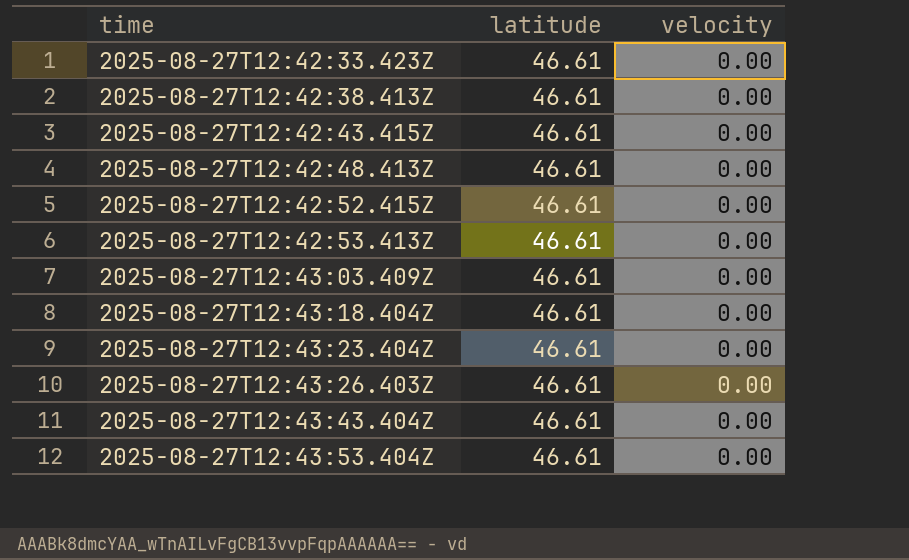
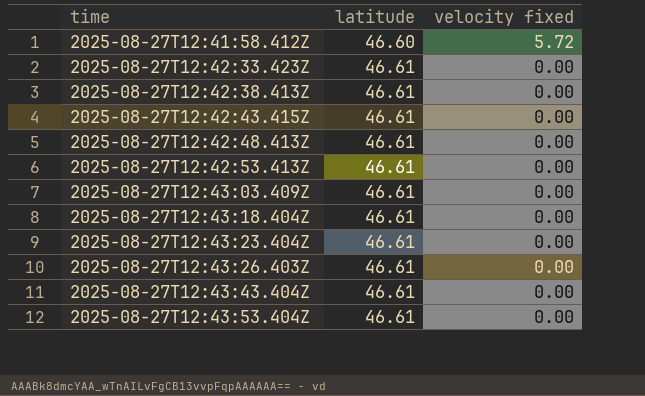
column name: velocity -> velocity fixed
row 2025-08-27T12:42:52.415Z: 46.61 | 0.00 -> none
row 2025-08-27T12:41:58.412Z: none -> 46.60 | 5.72

